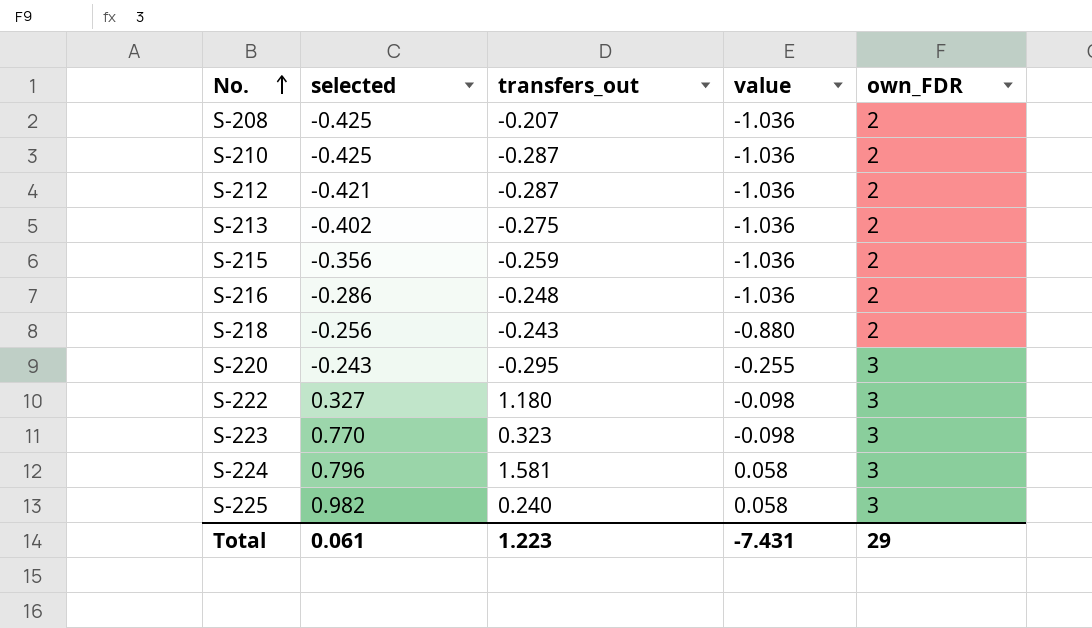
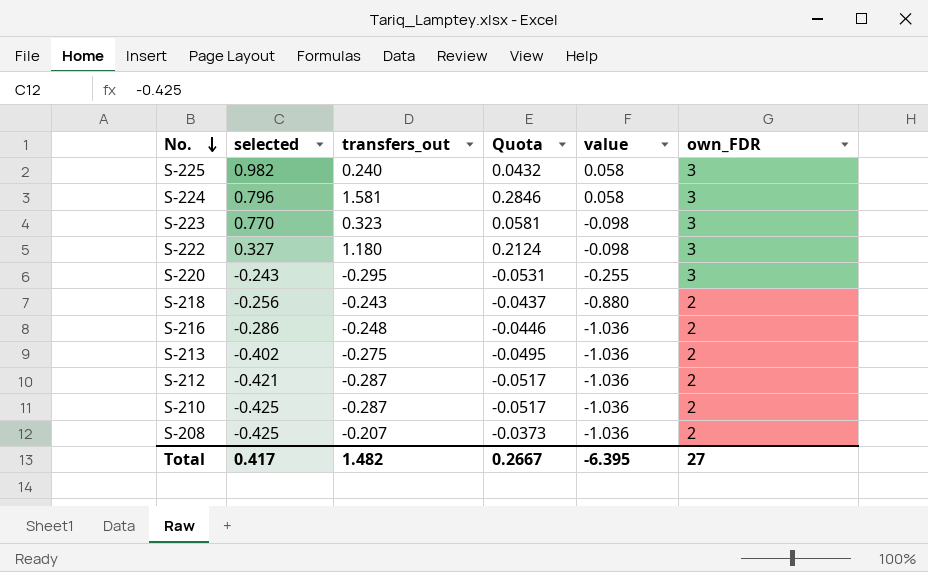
row order: No. ascending -> No. descending
column Quota | formula: none -> [transfers_out] * 0.18
row S-215: -0.356 | -0.259 | -1.036 | 2 -> none
Total | selected: 0.061 -> 0.417
Total | transfers_out: 1.223 -> 1.482
Total | value: -7.431 -> -6.395
Total | own_FDR: 29 -> 27

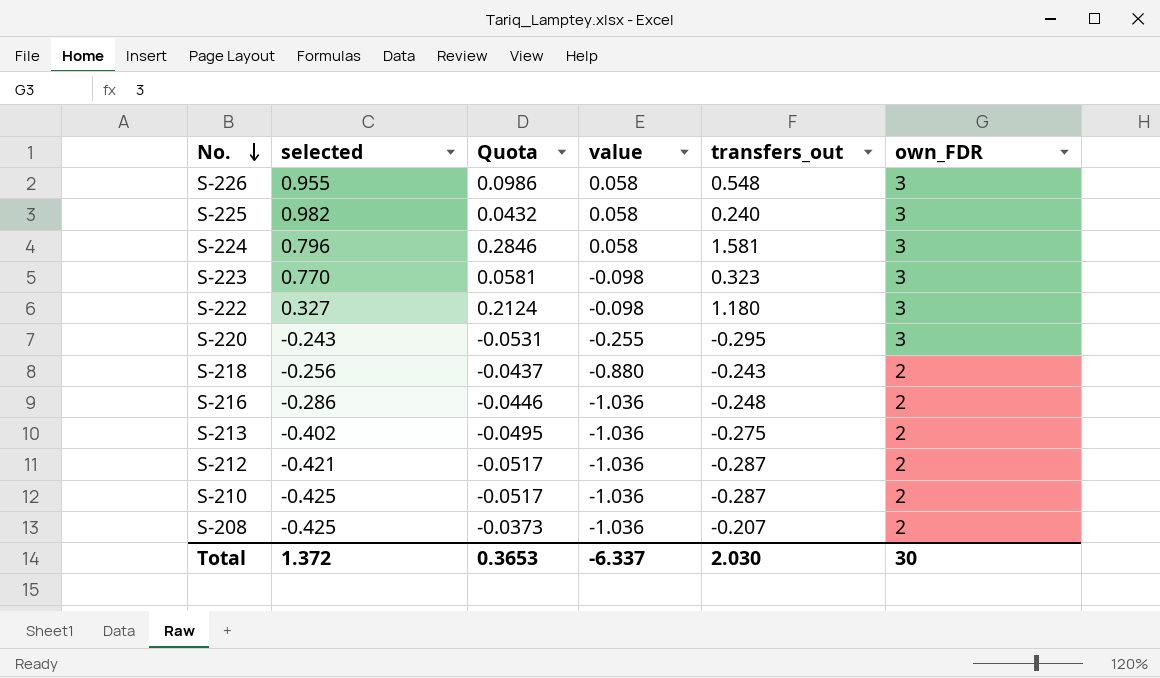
column transfers_out | position: 3 -> 5
row S-226: none -> 0.955 | 0.0986 | 0.058 | 0.548 | 3
Total | selected: 0.417 -> 1.372
Total | Quota: 0.2667 -> 0.3653
Total | value: -6.395 -> -6.337
Total | transfers_out: 1.482 -> 2.030
Total | own_FDR: 27 -> 30

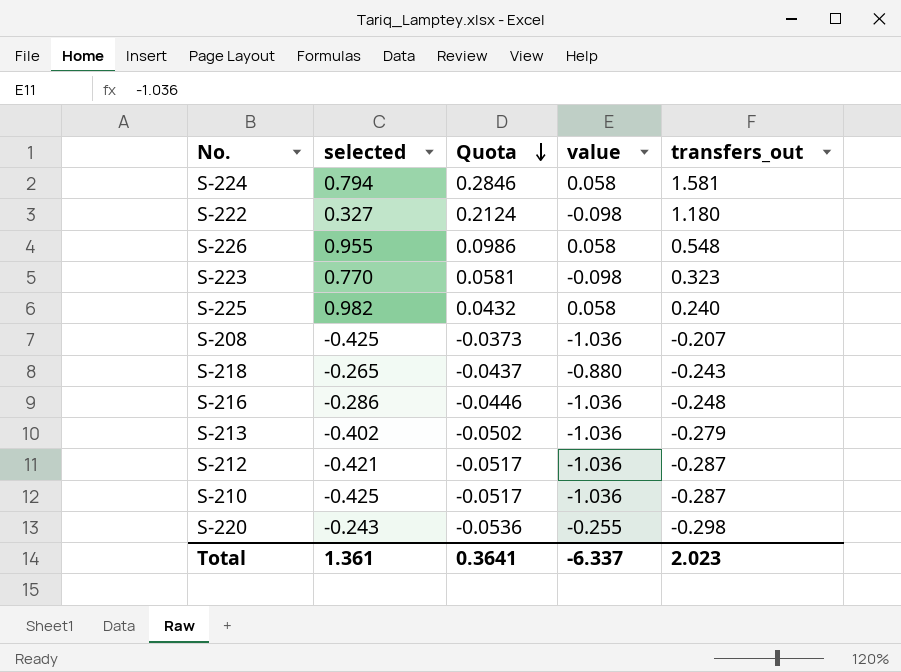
row order: No. descending -> Quota descending
column own_FDR | position: 6 -> none
S-224 | selected: 0.796 -> 0.794
S-218 | selected: -0.256 -> -0.265
S-213 | Quota: -0.0495 -> -0.0502
S-213 | transfers_out: -0.275 -> -0.279
S-220 | Quota: -0.0531 -> -0.0536
S-220 | transfers_out: -0.295 -> -0.298
Total | selected: 1.372 -> 1.361
Total | Quota: 0.3653 -> 0.3641
Total | transfers_out: 2.030 -> 2.023

